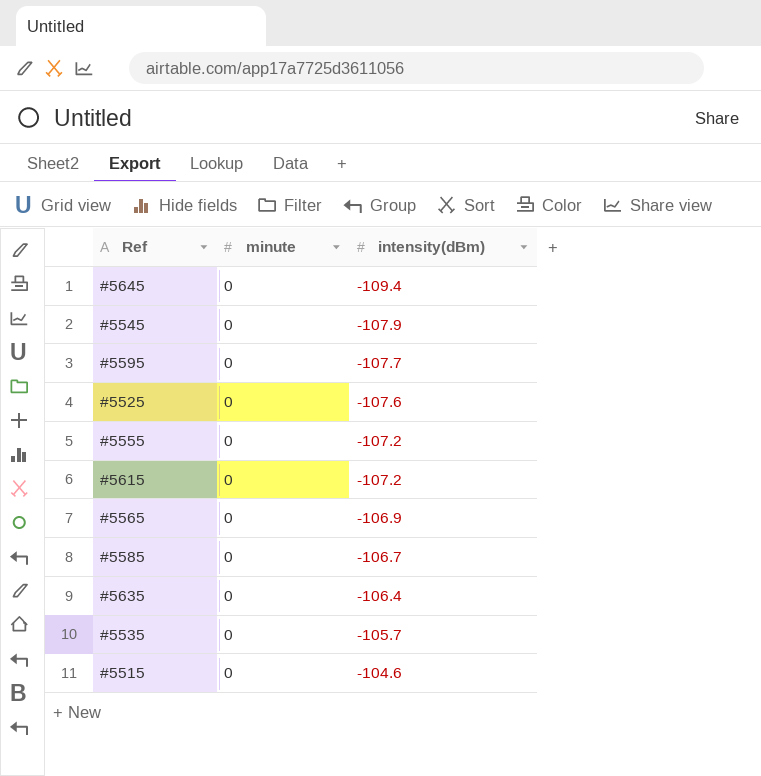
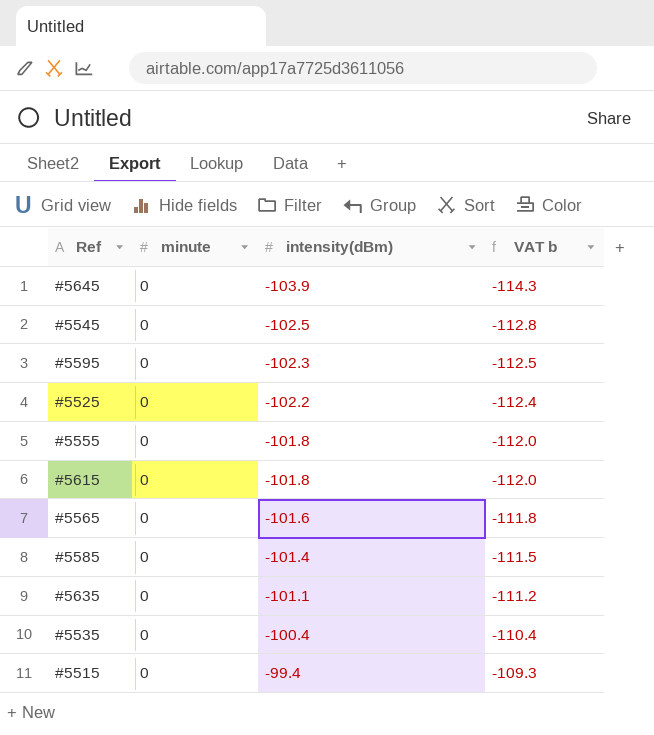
column VAT b | formula: none -> [intensity(dBm)] * 1.1
#5645 | intensity(dBm): -109.4 -> -103.9
#5545 | intensity(dBm): -107.9 -> -102.5
#5595 | intensity(dBm): -107.7 -> -102.3
#5525 | intensity(dBm): -107.6 -> -102.2
#5555 | intensity(dBm): -107.2 -> -101.8
#5615 | intensity(dBm): -107.2 -> -101.8
#5565 | intensity(dBm): -106.9 -> -101.6
#5585 | intensity(dBm): -106.7 -> -101.4
#5635 | intensity(dBm): -106.4 -> -101.1
#5535 | intensity(dBm): -105.7 -> -100.4
#5515 | intensity(dBm): -104.6 -> -99.4

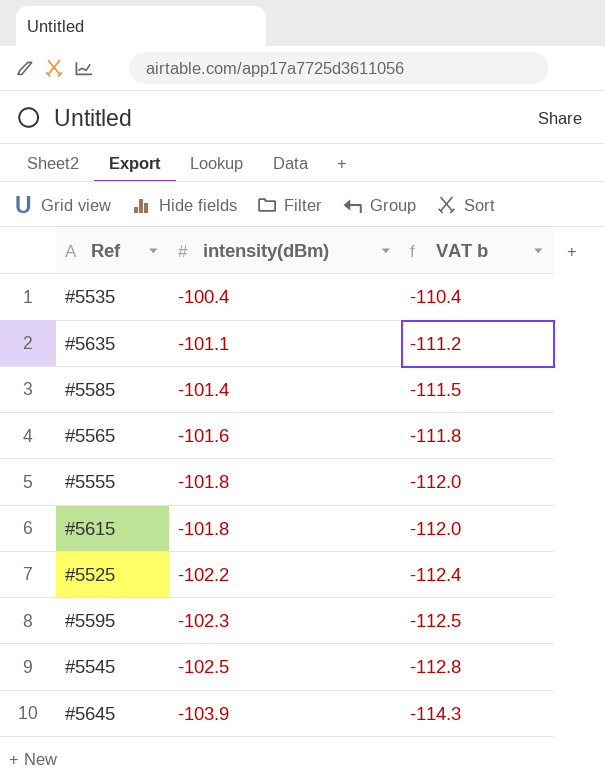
row order: intensity(dBm) ascending -> intensity(dBm) descending
column minute | position: 2 -> none
row #5515: 0 | -99.4 | -109.3 -> none

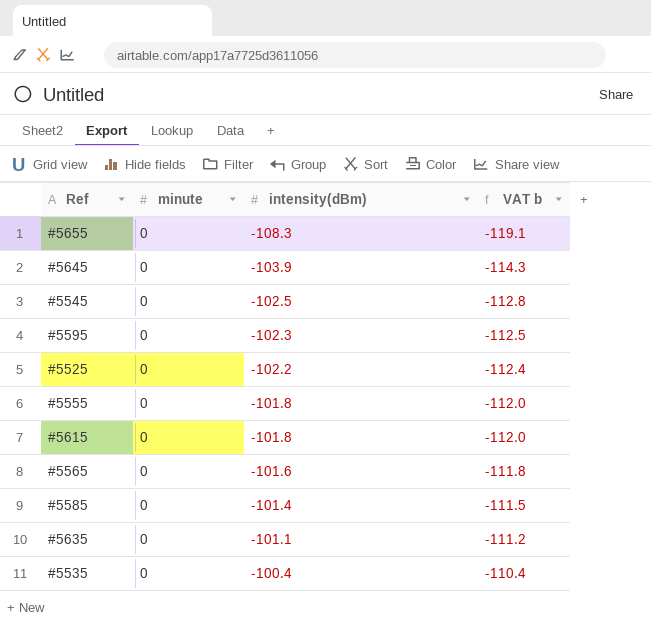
row order: intensity(dBm) descending -> intensity(dBm) ascending
column minute | position: none -> 2
row #5655: none -> 0 | -108.3 | -119.1

